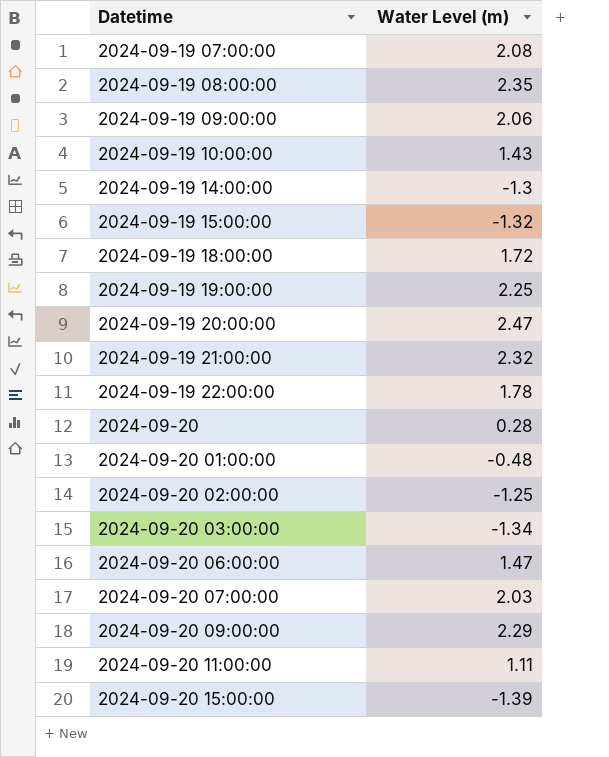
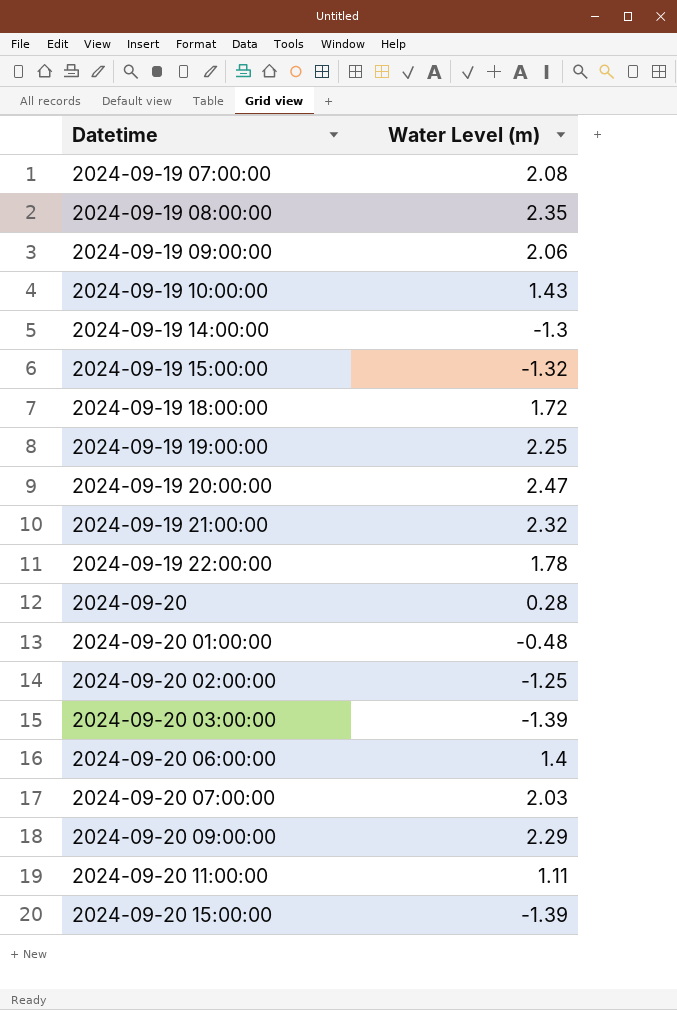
2024-09-20 03:00:00 | Water Level (m): -1.34 -> -1.39
2024-09-20 06:00:00 | Water Level (m): 1.47 -> 1.4

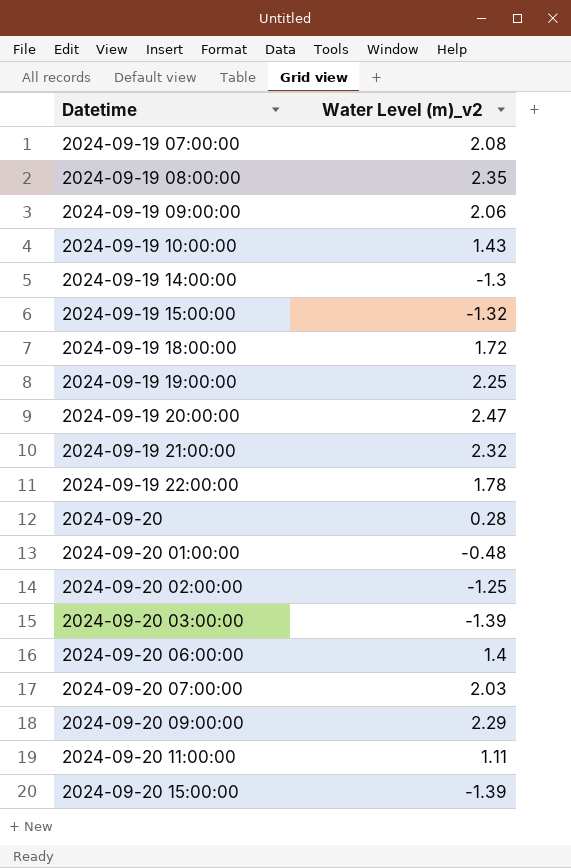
column name: Water Level (m) -> Water Level (m)_v2

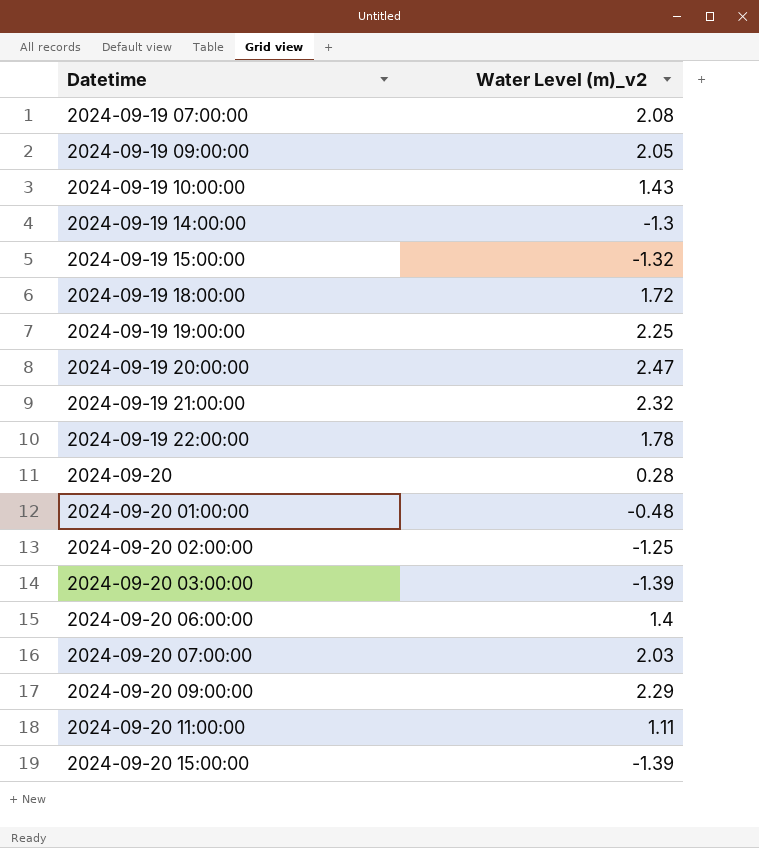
row 2024-09-19 08:00:00: 2.35 -> none
2024-09-19 09:00:00 | Water Level (m)_v2: 2.06 -> 2.05

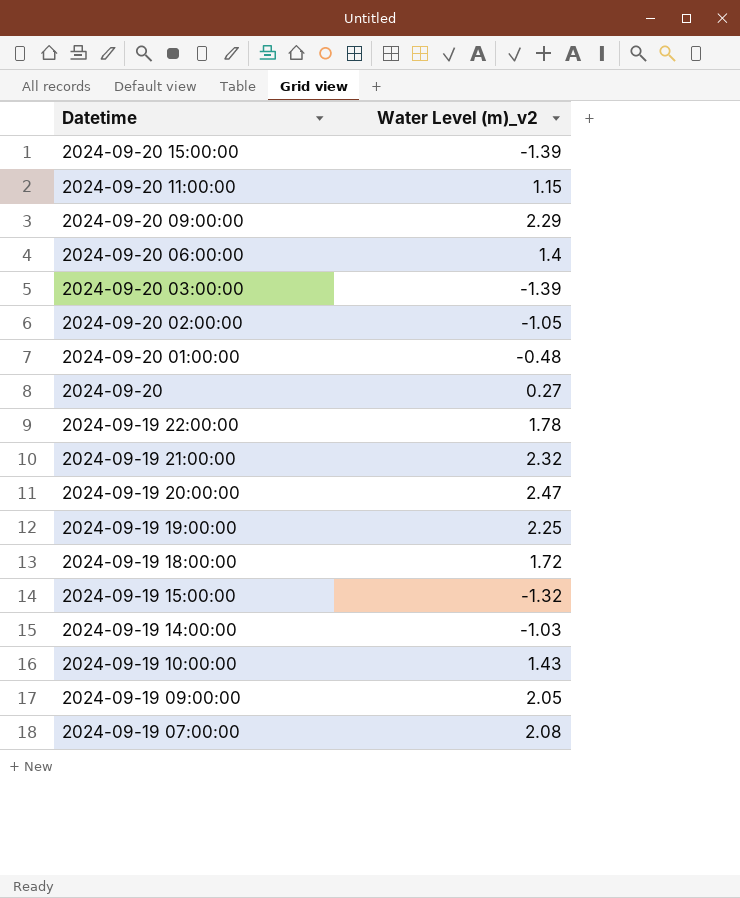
row order: Datetime ascending -> Datetime descending
row 2024-09-20 07:00:00: 2.03 -> none
2024-09-20 11:00:00 | Water Level (m)_v2: 1.11 -> 1.15
2024-09-20 02:00:00 | Water Level (m)_v2: -1.25 -> -1.05
2024-09-20 | Water Level (m)_v2: 0.28 -> 0.27
2024-09-19 14:00:00 | Water Level (m)_v2: -1.3 -> -1.03

